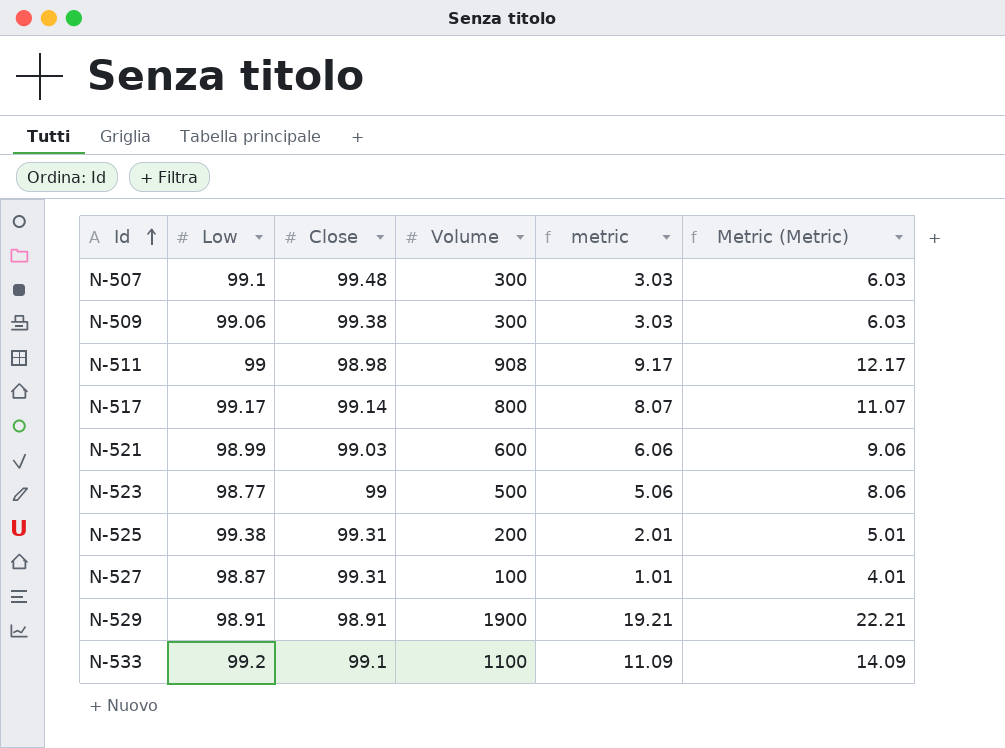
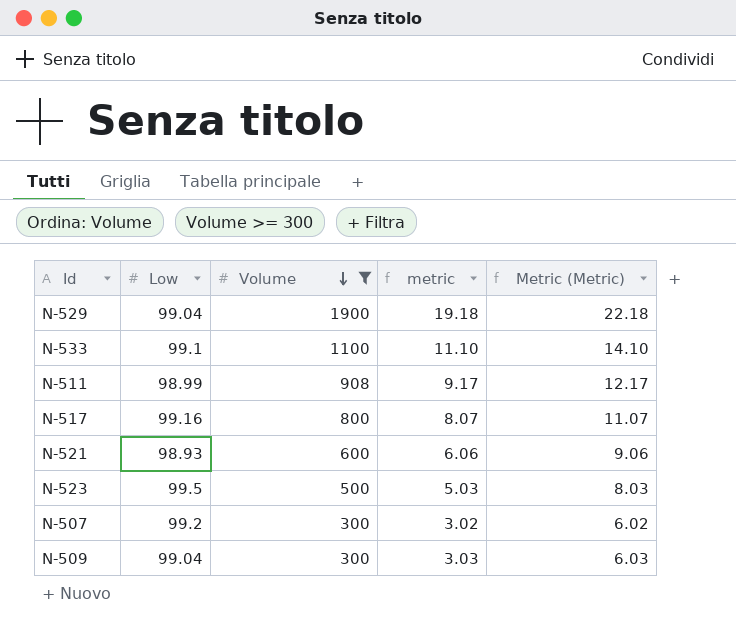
filter: none -> Volume >= 300
row order: Id ascending -> Volume descending
column Close | position: 3 -> none
N-529 | Low: 98.91 -> 99.04
N-529 | metric: 19.21 -> 19.18
N-529 | Metric (Metric): 22.21 -> 22.18
N-533 | Low: 99.2 -> 99.1
N-533 | metric: 11.09 -> 11.10
N-533 | Metric (Metric): 14.09 -> 14.10
N-511 | Low: 99 -> 98.99
N-517 | Low: 99.17 -> 99.16
N-521 | Low: 98.99 -> 98.93
N-523 | Low: 98.77 -> 99.5
N-523 | metric: 5.06 -> 5.03
N-523 | Metric (Metric): 8.06 -> 8.03
N-507 | Low: 99.1 -> 99.2
N-507 | metric: 3.03 -> 3.02
N-507 | Metric (Metric): 6.03 -> 6.02
N-509 | Low: 99.06 -> 99.04

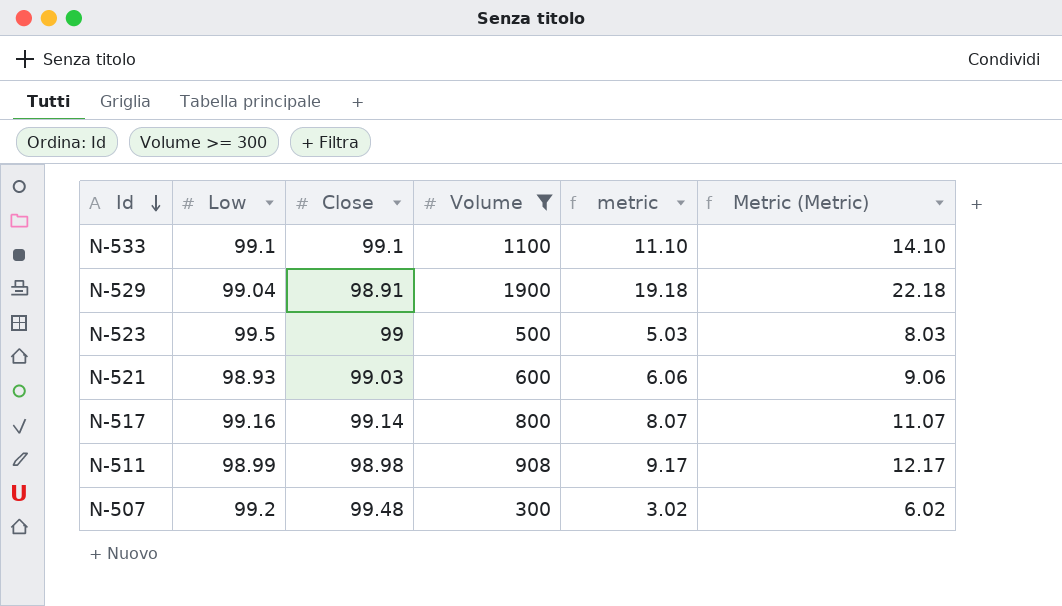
row order: Volume descending -> Id descending
column Close | position: none -> 3
row N-509: 99.04 | 300 | 3.03 | 6.03 -> none

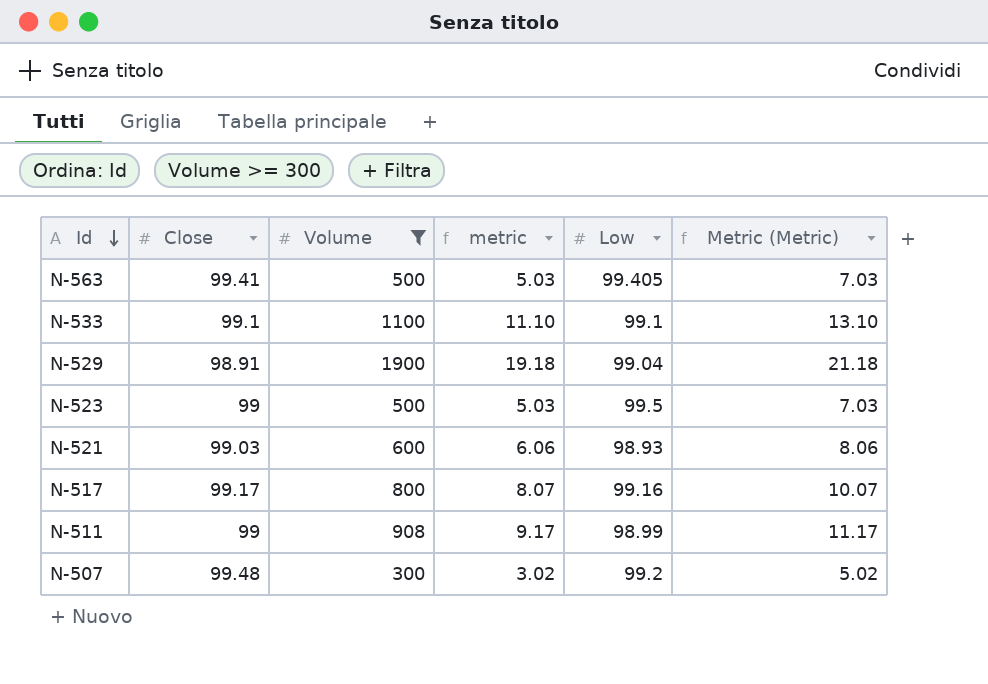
column Low | position: 2 -> 5
column Metric (Metric) | formula: [metric] + 3 -> [metric] + 2
row N-563: none -> 99.41 | 500 | 5.03 | 99.405 | 7.03
N-517 | Close: 99.14 -> 99.17
N-511 | Close: 98.98 -> 99

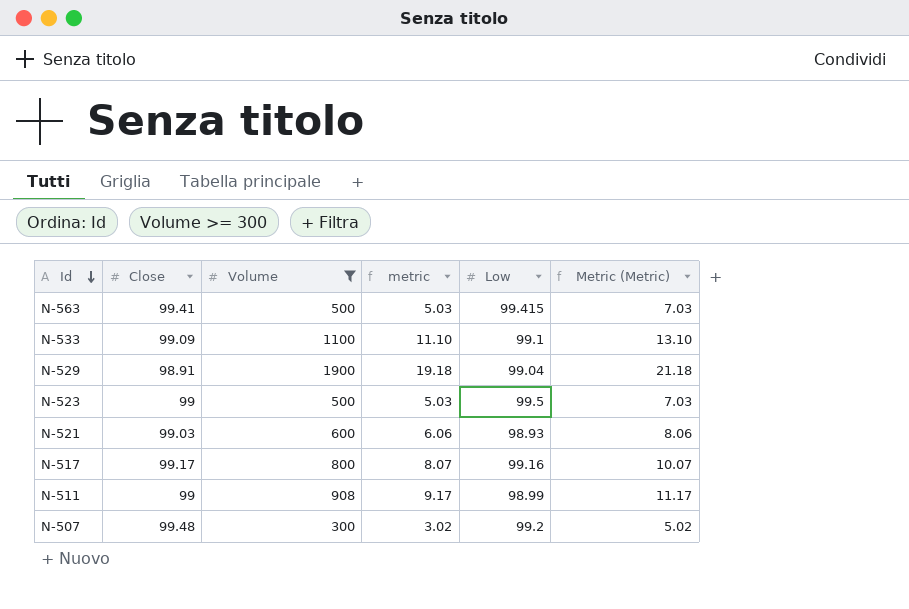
N-563 | Low: 99.405 -> 99.415
N-533 | Close: 99.1 -> 99.09

